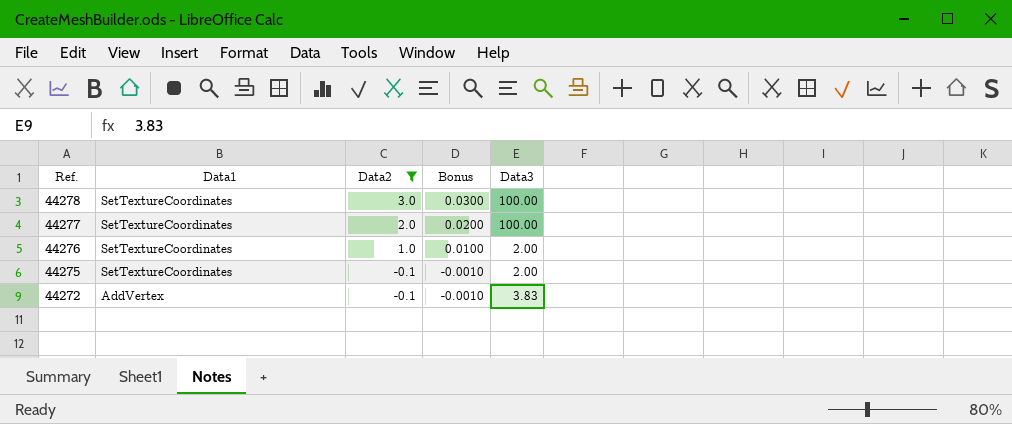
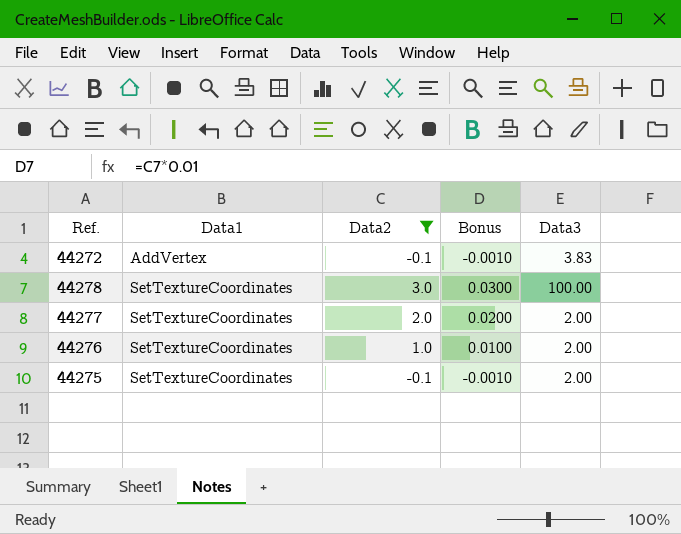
row order: Ref. descending -> Data1 ascending
44277 | Data3: 100.00 -> 2.00

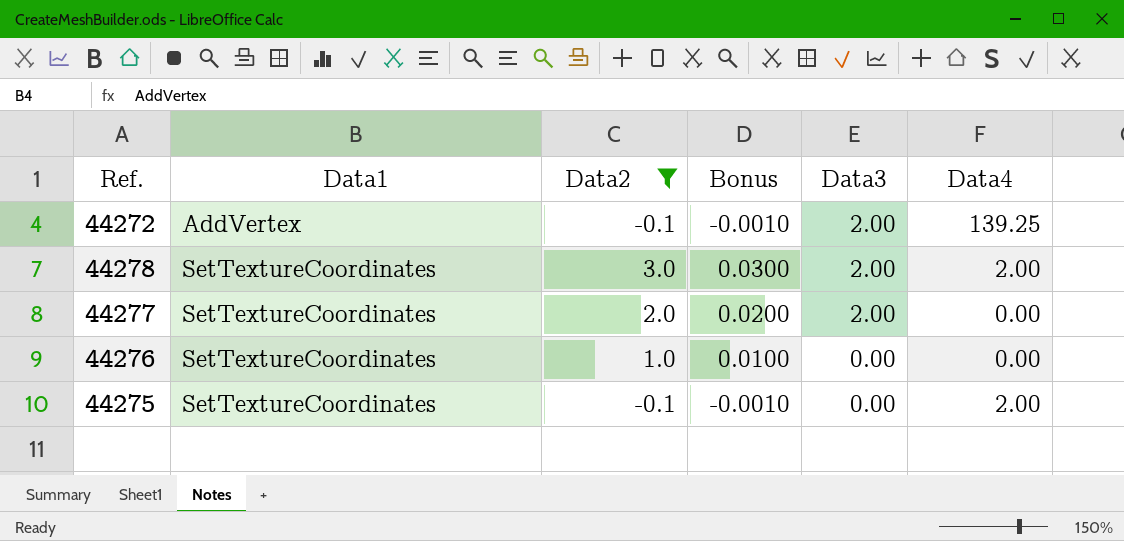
column Data4 | position: none -> 6
44272 | Data3: 3.83 -> 2.00
44278 | Data3: 100.00 -> 2.00
44276 | Data3: 2.00 -> 0.00
44275 | Data3: 2.00 -> 0.00

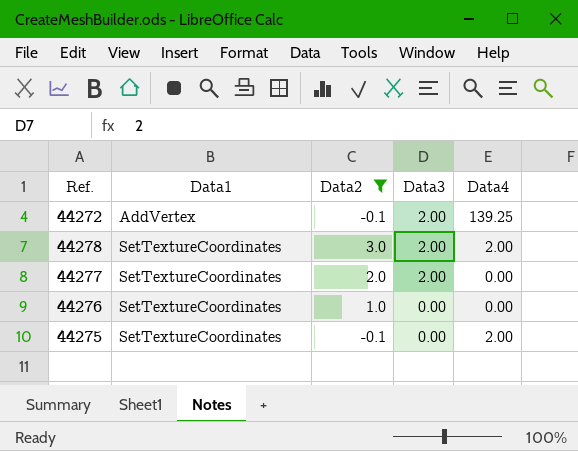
column Bonus | formula: [Data2] * 0.01 -> none

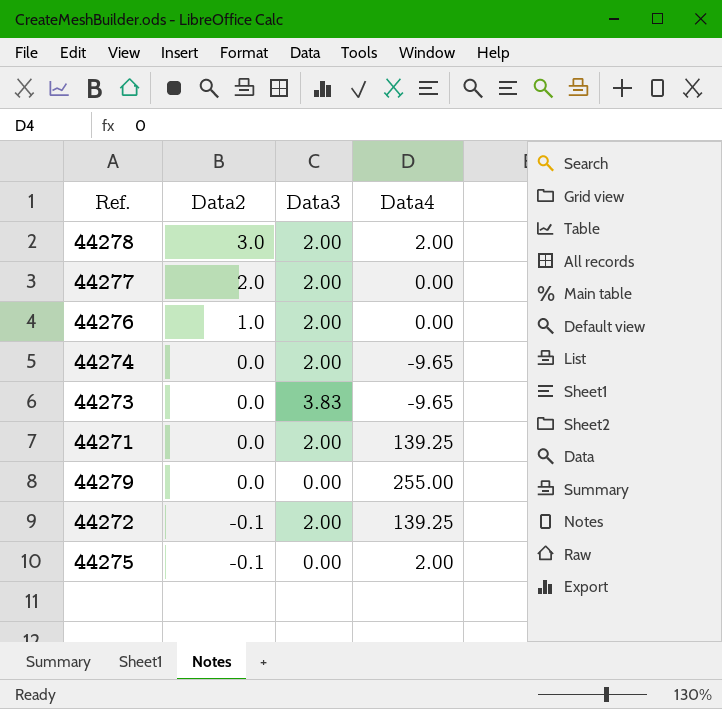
filter: Data2 != 0.0 -> none
row order: Data1 ascending -> Data2 descending
column Data1 | position: 2 -> none
44276 | Data3: 0.00 -> 2.00

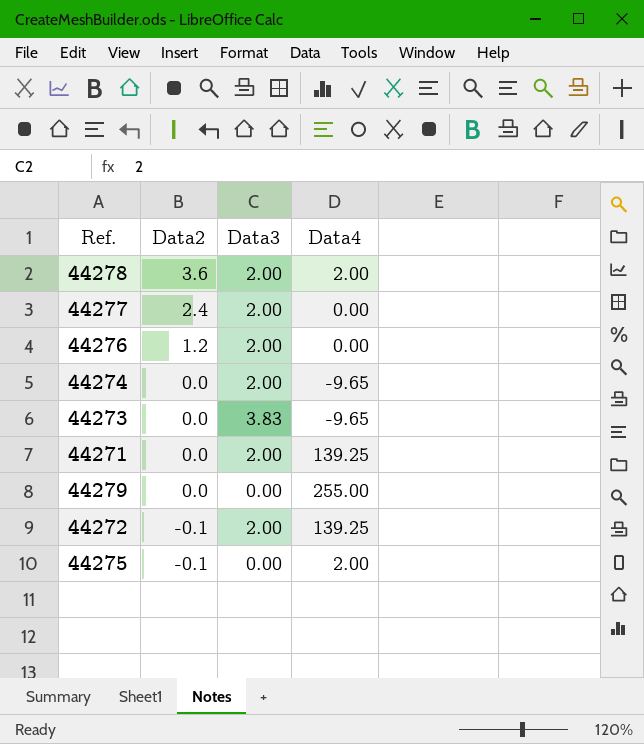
44278 | Data2: 3.0 -> 3.6
44277 | Data2: 2.0 -> 2.4
44276 | Data2: 1.0 -> 1.2

